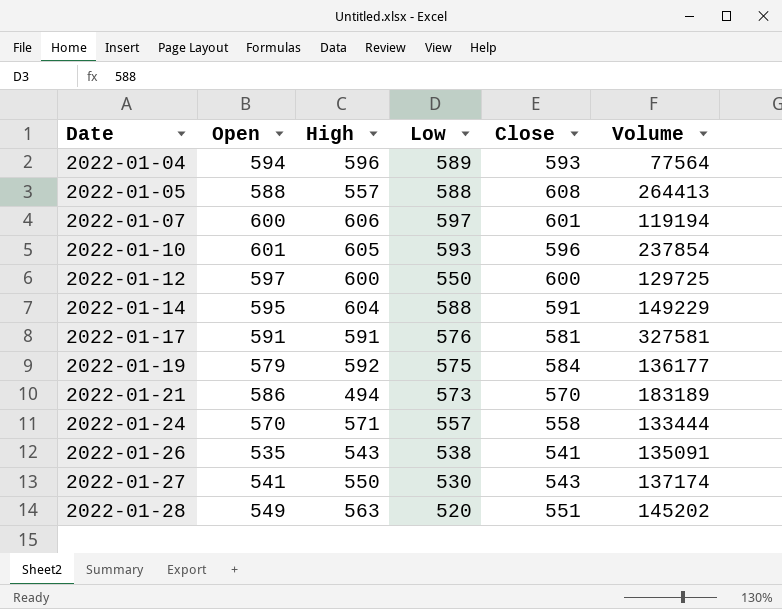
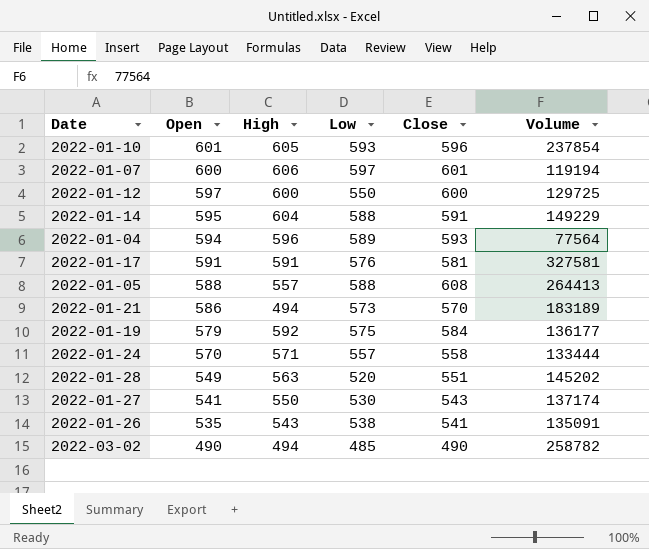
row order: Date ascending -> Open descending
row 2022-03-02: none -> 490 | 494 | 485 | 490 | 258782

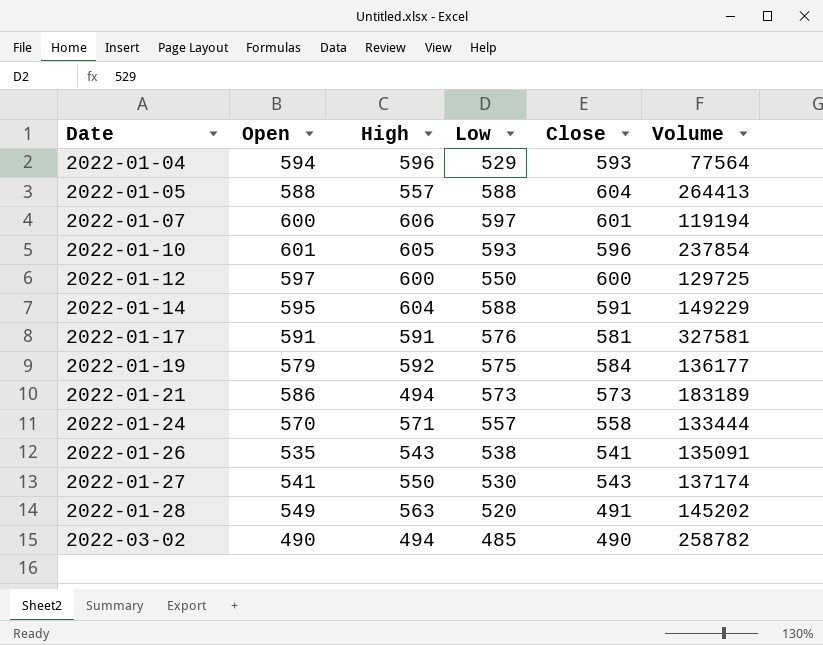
row order: Open descending -> Date ascending
2022-01-04 | Low: 589 -> 529
2022-01-05 | Close: 608 -> 604
2022-01-21 | Close: 570 -> 573
2022-01-28 | Close: 551 -> 491

